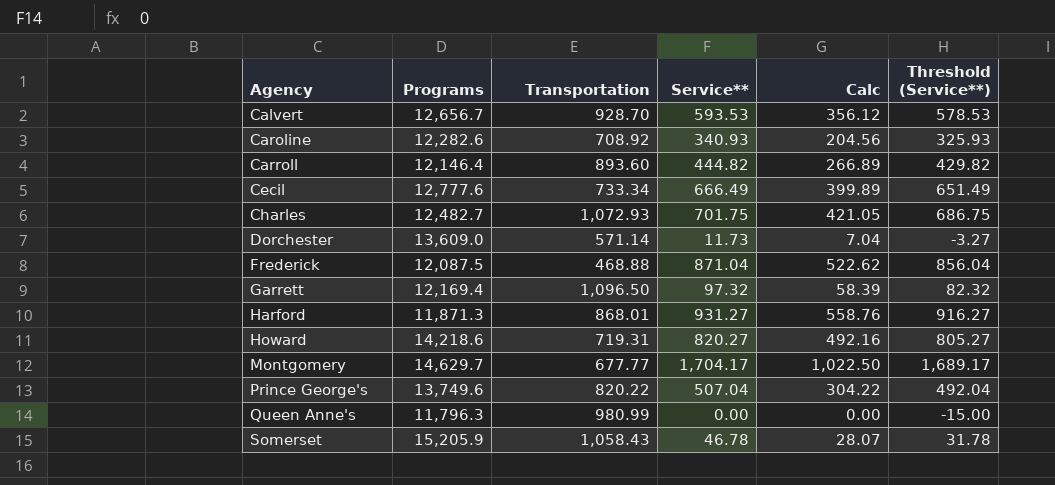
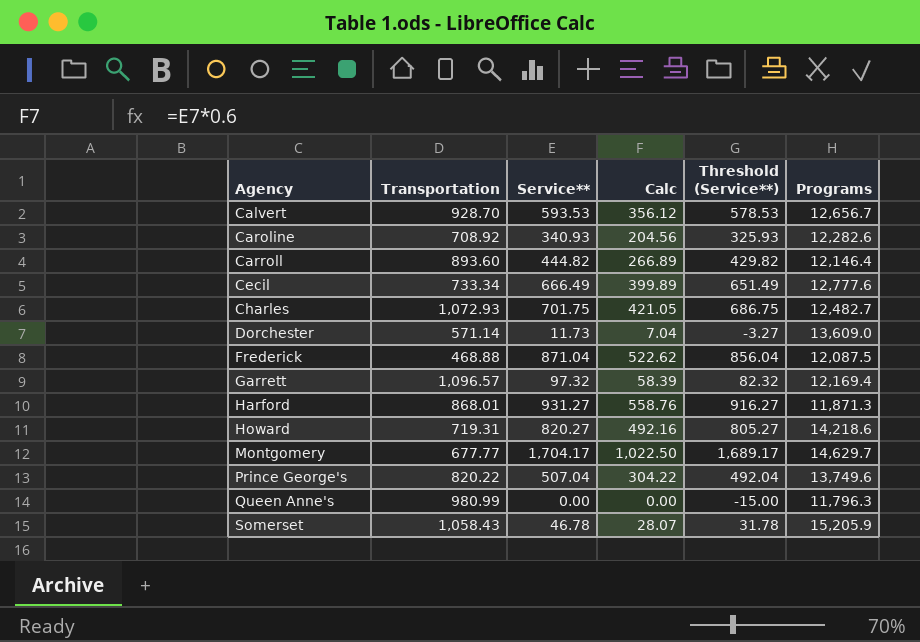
column Programs | position: 2 -> 6
Garrett | Transportation: 1,096.50 -> 1,096.57

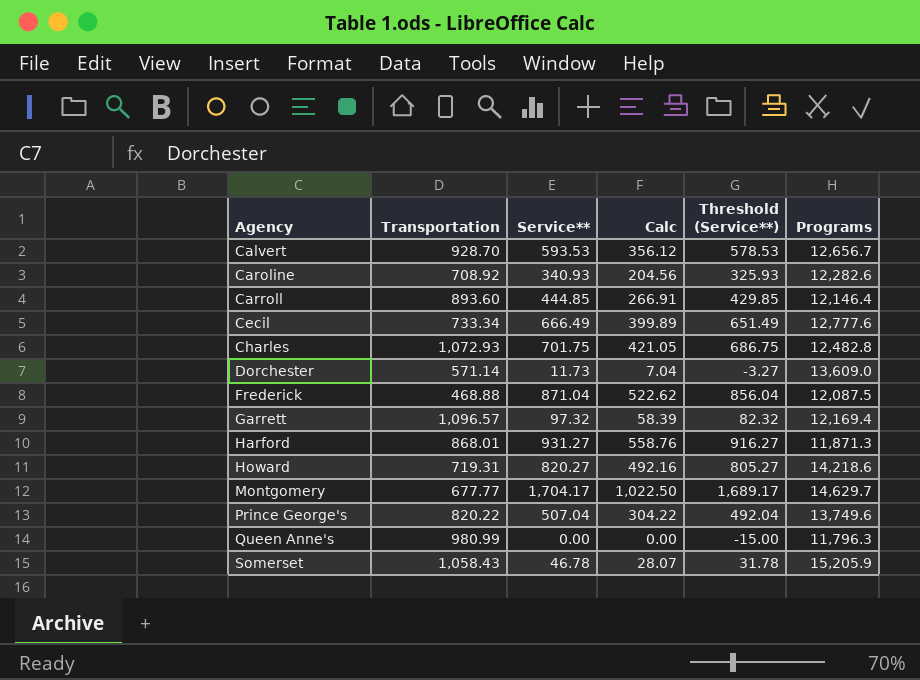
Carroll | Service**: 444.82 -> 444.85
Carroll | Calc: 266.89 -> 266.91
Carroll | Threshold (Service**): 429.82 -> 429.85
Charles | Programs: 12,482.7 -> 12,482.8

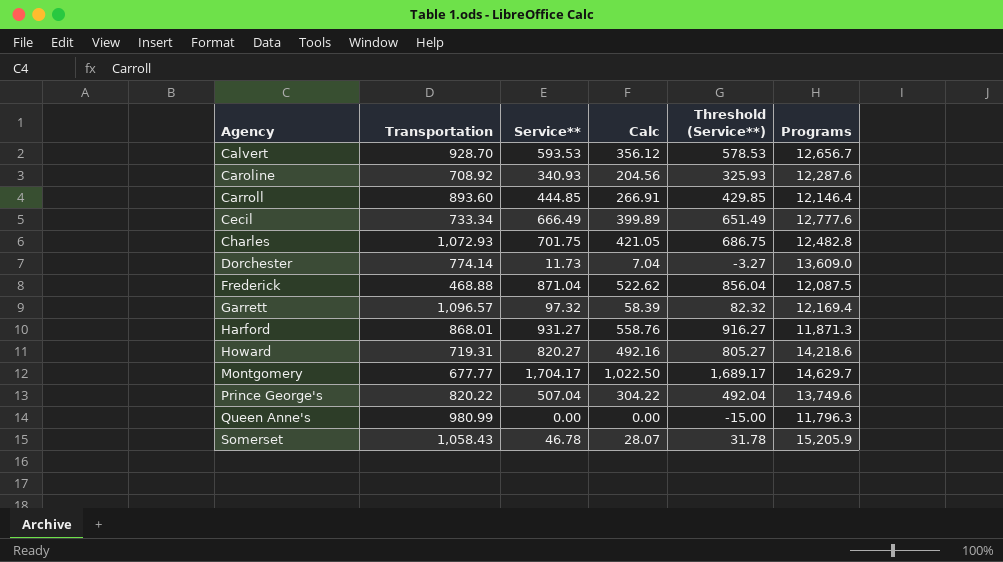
Caroline | Programs: 12,282.6 -> 12,287.6
Dorchester | Transportation: 571.14 -> 774.14

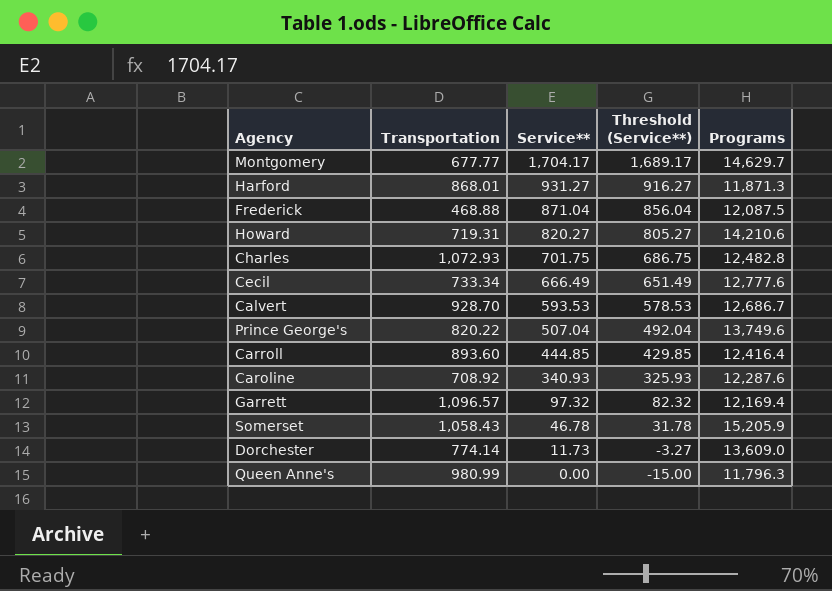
row order: Agency ascending -> Service** descending
column Calc | formula: [Service**] * 0.6 -> none
Howard | Programs: 14,218.6 -> 14,210.6
Calvert | Programs: 12,656.7 -> 12,686.7
Carroll | Programs: 12,146.4 -> 12,416.4

